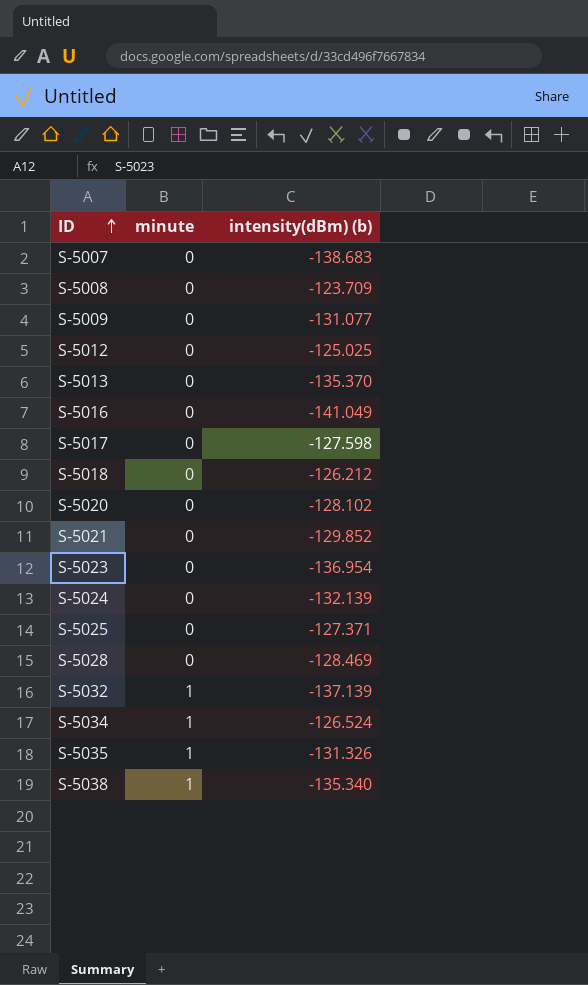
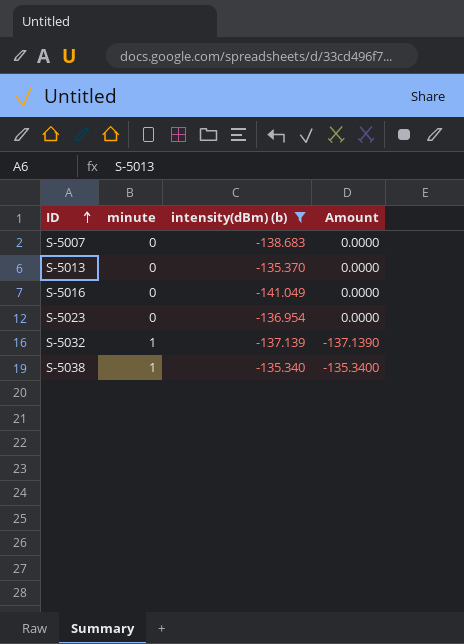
filter: none -> intensity(dBm) (b) <= -135.340
column Amount | formula: none -> [minute] * [intensity(dBm) (b)]

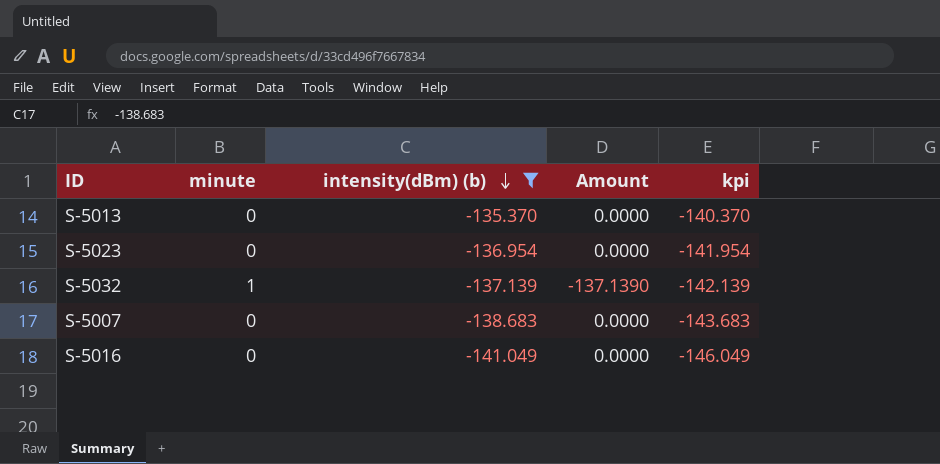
row order: ID ascending -> intensity(dBm) (b) descending
column kpi | formula: none -> [intensity(dBm) (b)] - 5
row S-5038: 1 | -135.340 | -135.3400 -> none

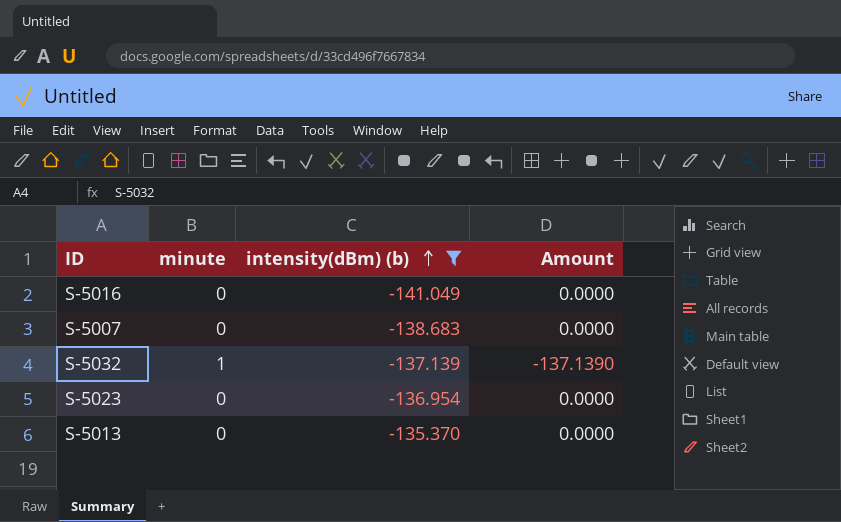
row order: intensity(dBm) (b) descending -> intensity(dBm) (b) ascending
column kpi | formula: [intensity(dBm) (b)] - 5 -> none

